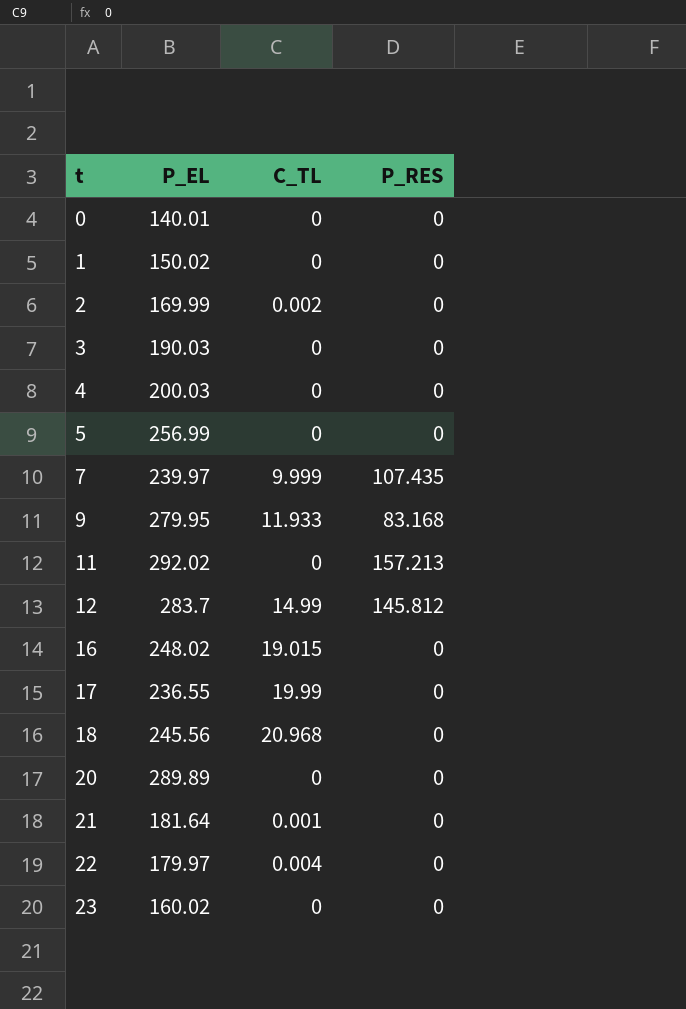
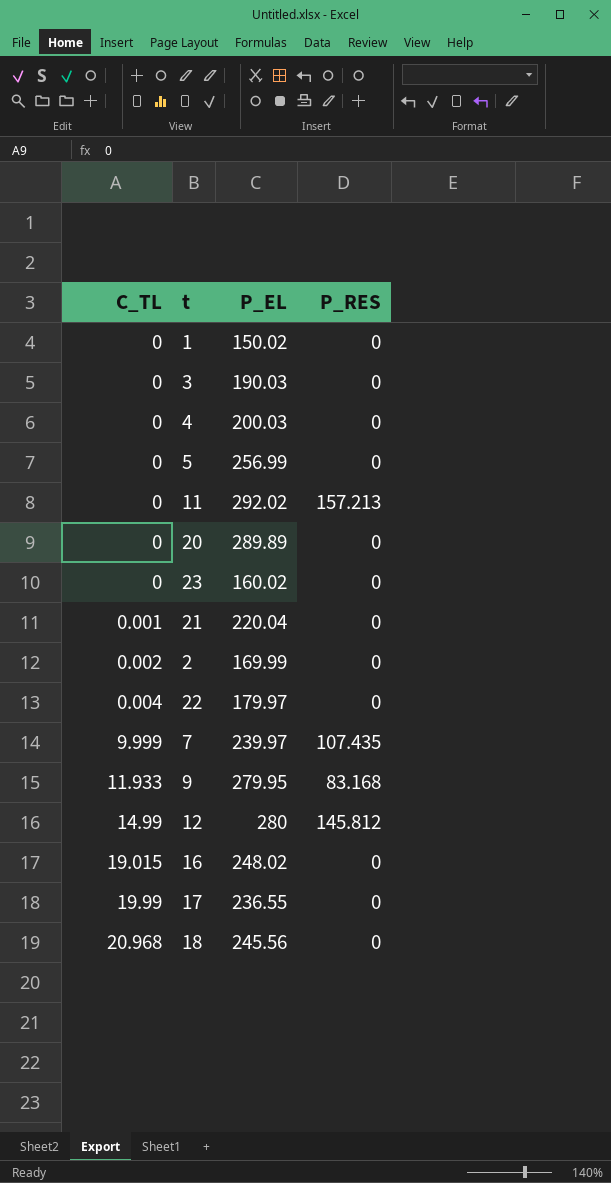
row order: t ascending -> C_TL ascending
column C_TL | position: 3 -> 1
row 0: 140.01 | 0 | 0 -> none
21 | P_EL: 181.64 -> 220.04
12 | P_EL: 283.7 -> 280

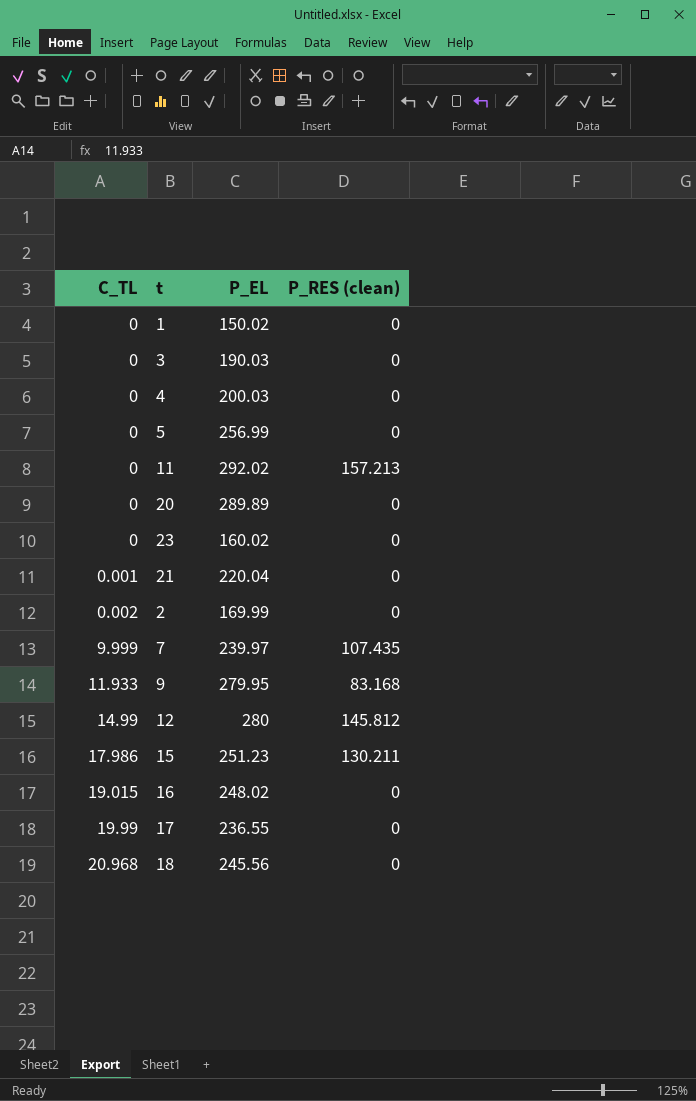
column name: P_RES -> P_RES (clean)
row 22: 0.004 | 179.97 | 0 -> none
row 15: none -> 17.986 | 251.23 | 130.211

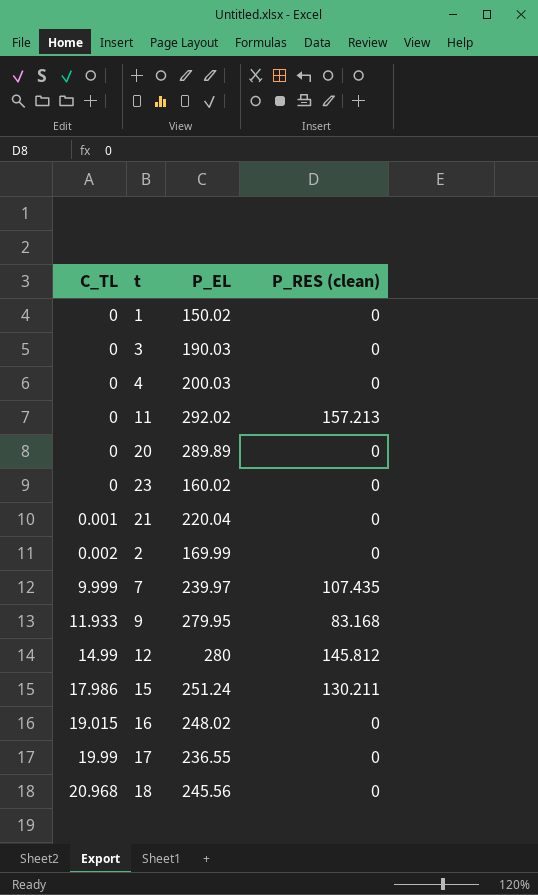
row 5: 0 | 256.99 | 0 -> none
15 | P_EL: 251.23 -> 251.24

